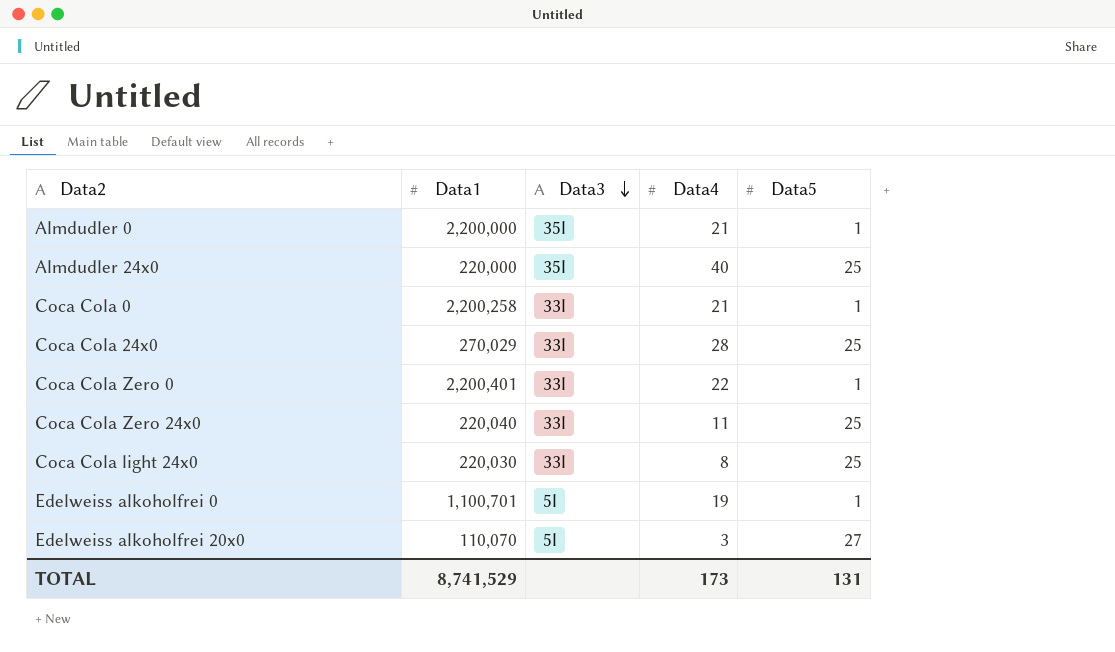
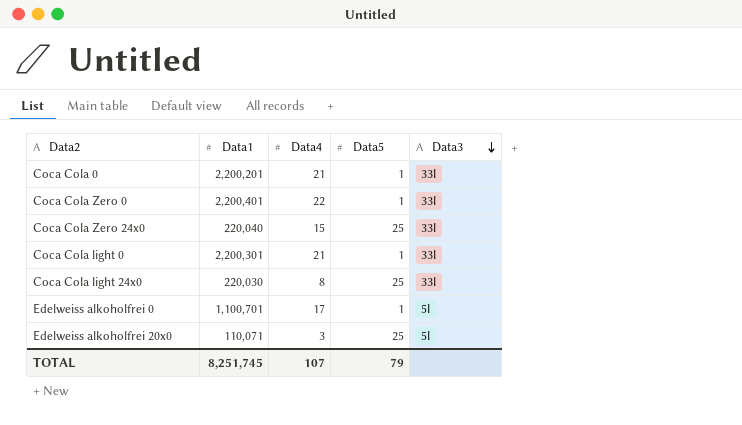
column Data3 | position: 3 -> 5
row Almdudler 0: 2,200,000 | 35l | 21 | 1 -> none
row Almdudler 24x0: 220,000 | 35l | 40 | 25 -> none
row Coca Cola 24x0: 270,029 | 33l | 28 | 25 -> none
Coca Cola 0 | Data1: 2,200,258 -> 2,200,201
Coca Cola Zero 24x0 | Data4: 11 -> 15
row Coca Cola light 0: none -> 2,200,301 | 21 | 1 | 33l
Edelweiss alkoholfrei 0 | Data4: 19 -> 17
Edelweiss alkoholfrei 20x0 | Data1: 110,070 -> 110,071
Edelweiss alkoholfrei 20x0 | Data5: 27 -> 25
TOTAL | Data1: 8,741,529 -> 8,251,745
TOTAL | Data4: 173 -> 107
TOTAL | Data5: 131 -> 79

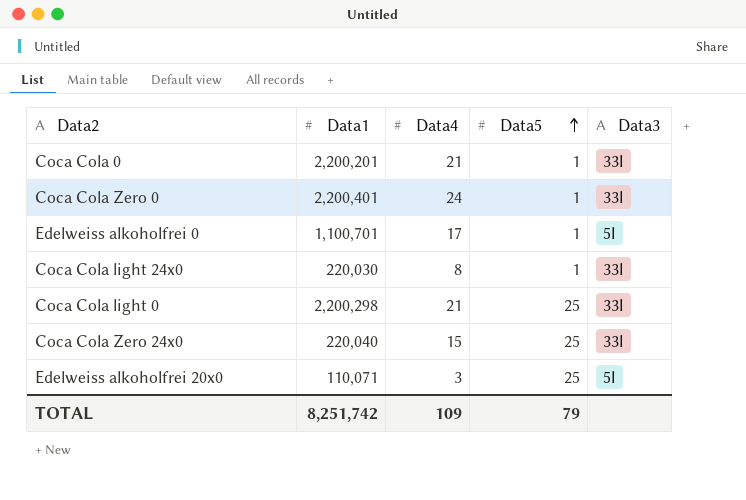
row order: Data3 descending -> Data5 ascending
Coca Cola Zero 0 | Data4: 22 -> 24
Coca Cola light 24x0 | Data5: 25 -> 1
Coca Cola light 0 | Data1: 2,200,301 -> 2,200,298
Coca Cola light 0 | Data5: 1 -> 25
TOTAL | Data1: 8,251,745 -> 8,251,742
TOTAL | Data4: 107 -> 109

